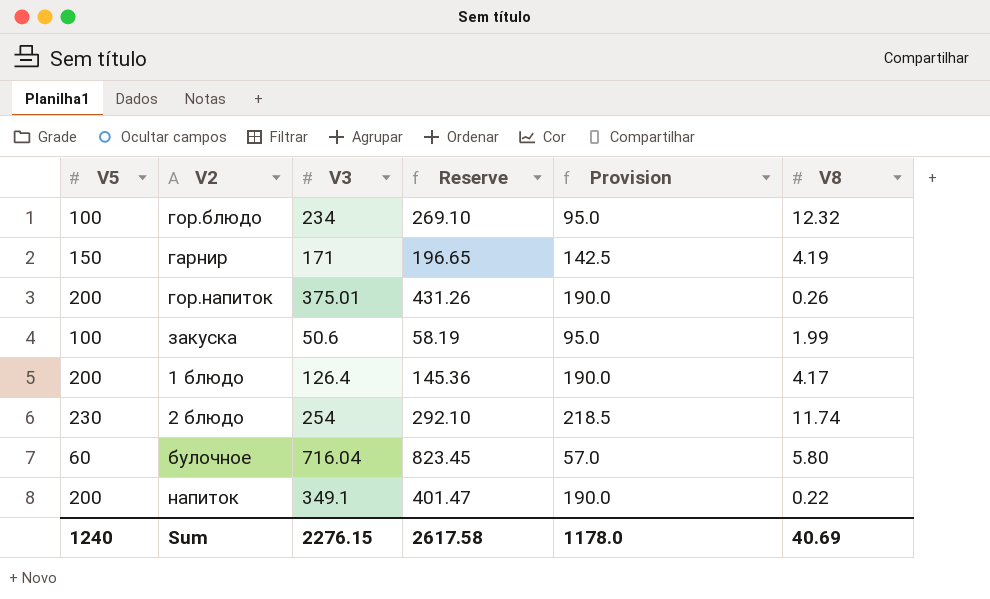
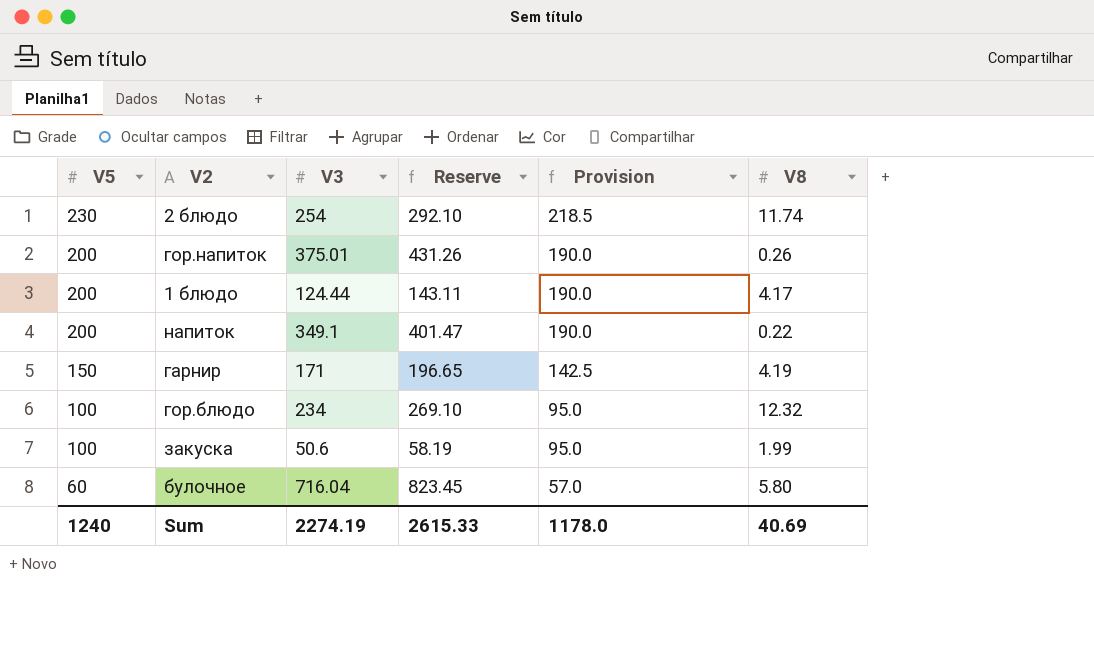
row order: none -> V5 descending
1 блюдо | V3: 126.4 -> 124.44
1 блюдо | Reserve: 145.36 -> 143.11
Sum | V3: 2276.15 -> 2274.19
Sum | Reserve: 2617.58 -> 2615.33

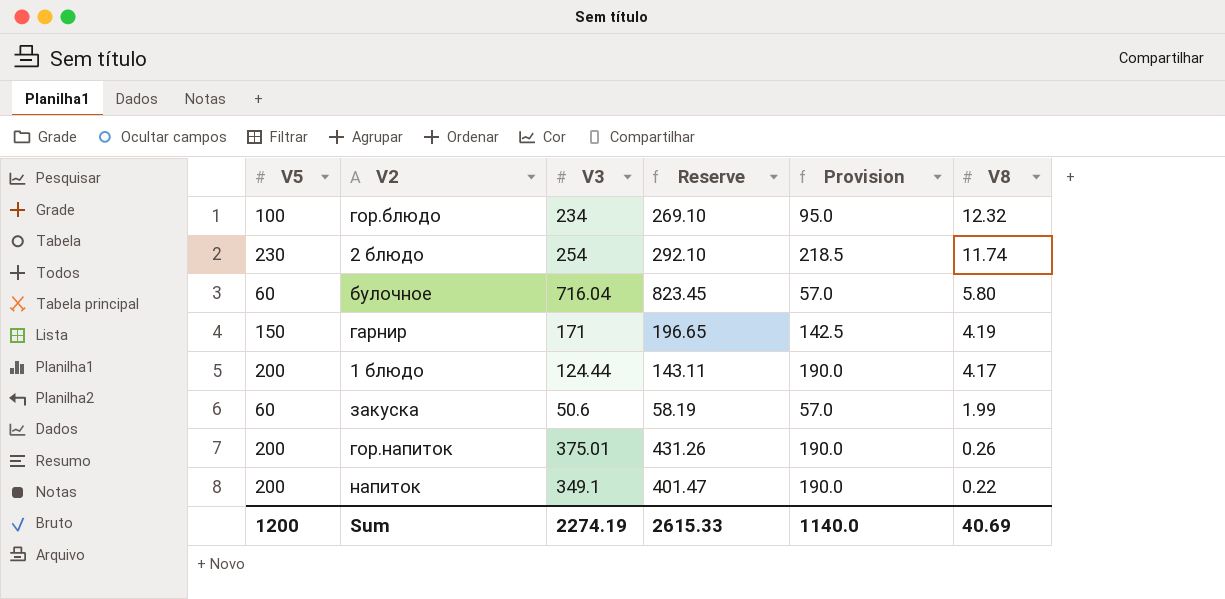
row order: V5 descending -> V8 descending
закуска | V5: 100 -> 60
закуска | Provision: 95.0 -> 57.0
Sum | V5: 1240 -> 1200
Sum | Provision: 1178.0 -> 1140.0

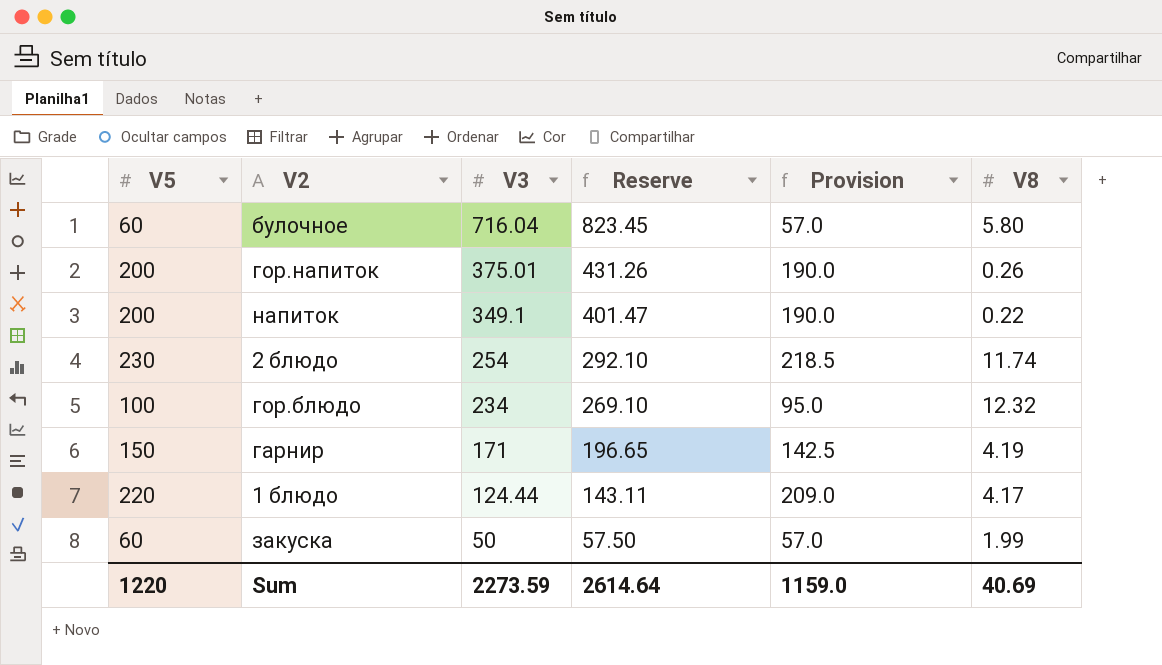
row order: V8 descending -> V3 descending
1 блюдо | V5: 200 -> 220
1 блюдо | Provision: 190.0 -> 209.0
закуска | V3: 50.6 -> 50
закуска | Reserve: 58.19 -> 57.50
Sum | V5: 1200 -> 1220
Sum | V3: 2274.19 -> 2273.59
Sum | Reserve: 2615.33 -> 2614.64
Sum | Provision: 1140.0 -> 1159.0

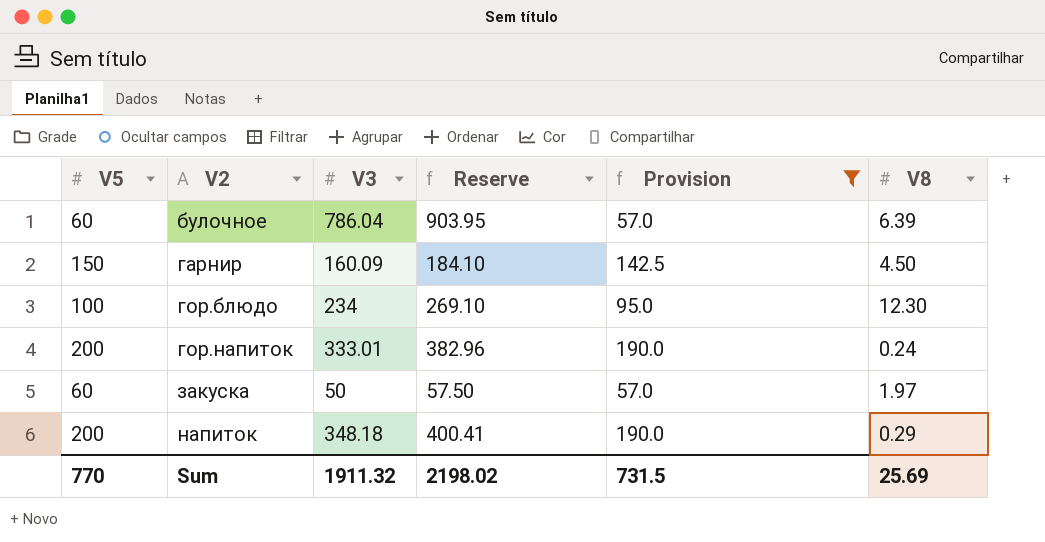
filter: none -> Provision <= 190.0
row order: V3 descending -> V2 ascending
булочное | V3: 716.04 -> 786.04
булочное | Reserve: 823.45 -> 903.95
булочное | V8: 5.80 -> 6.39
гарнир | V3: 171 -> 160.09
гарнир | Reserve: 196.65 -> 184.10
гарнир | V8: 4.19 -> 4.50
гор.блюдо | V8: 12.32 -> 12.30
гор.напиток | V3: 375.01 -> 333.01
гор.напиток | Reserve: 431.26 -> 382.96
гор.напиток | V8: 0.26 -> 0.24
закуска | V8: 1.99 -> 1.97
напиток | V3: 349.1 -> 348.18
напиток | Reserve: 401.47 -> 400.41
напиток | V8: 0.22 -> 0.29
Sum | V5: 1220 -> 770
Sum | V3: 2273.59 -> 1911.32
Sum | Reserve: 2614.64 -> 2198.02
Sum | Provision: 1159.0 -> 731.5
Sum | V8: 40.69 -> 25.69

